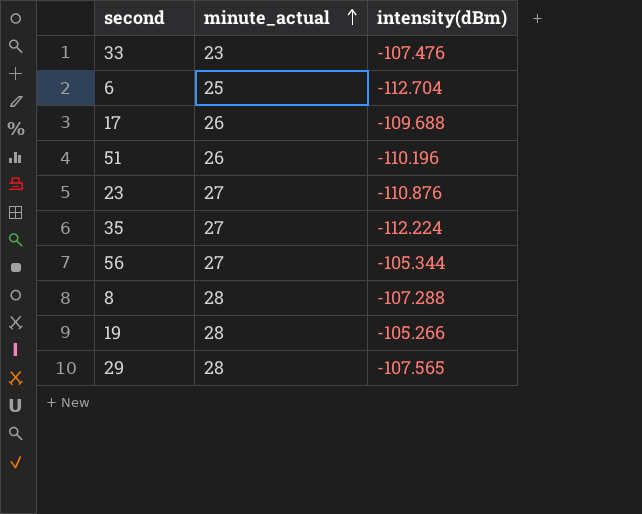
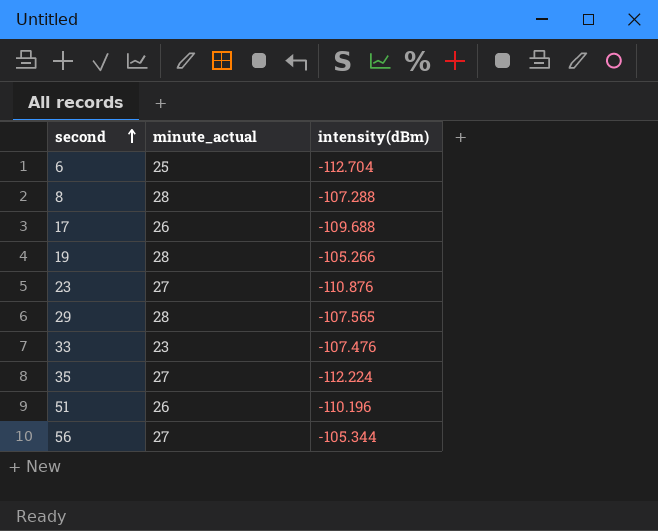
row order: minute_actual ascending -> second ascending

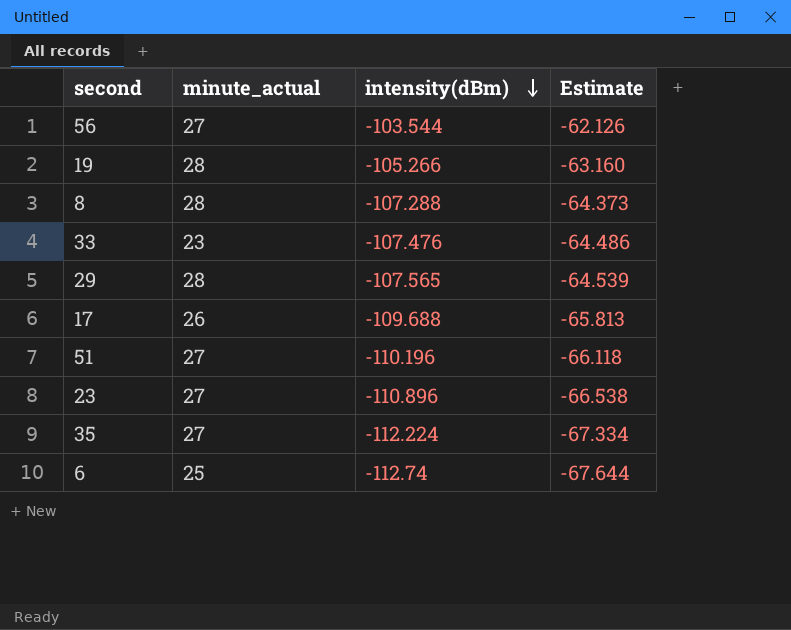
row order: second ascending -> intensity(dBm) descending
column Estimate | formula: none -> [intensity(dBm)] * 0.6
56 | intensity(dBm): -105.344 -> -103.544
51 | minute_actual: 26 -> 27
23 | intensity(dBm): -110.876 -> -110.896
6 | intensity(dBm): -112.704 -> -112.74

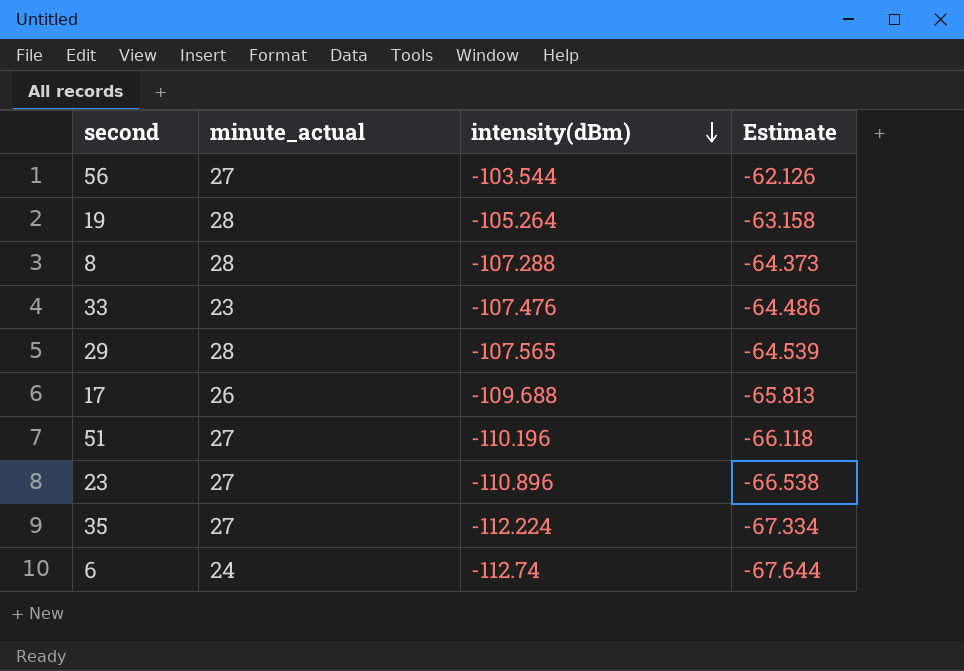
19 | intensity(dBm): -105.266 -> -105.264
19 | Estimate: -63.160 -> -63.158
6 | minute_actual: 25 -> 24

